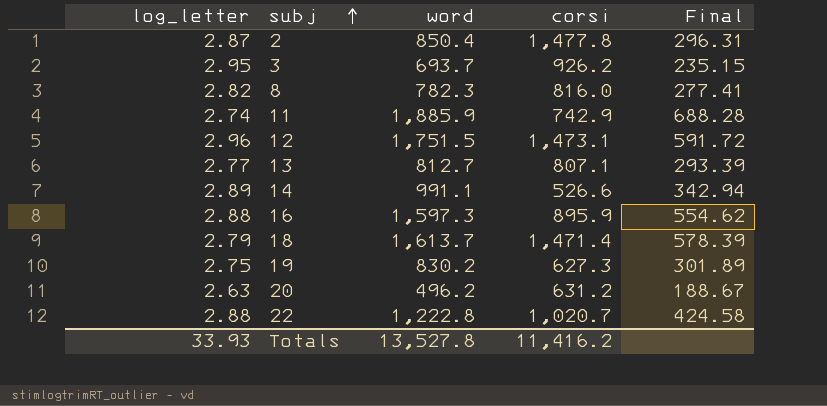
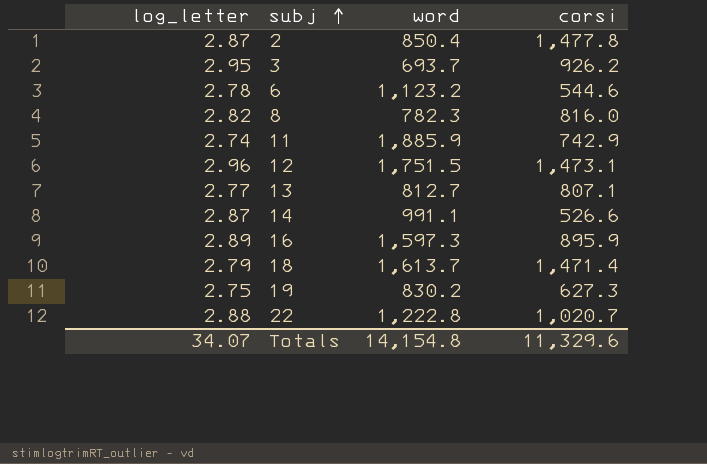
column Final | formula: [word] / [log_letter] -> none
row 20: 2.63 | 496.2 | 631.2 | 188.67 -> none
row 6: none -> 2.78 | 1,123.2 | 544.6
14 | log_letter: 2.89 -> 2.87
16 | log_letter: 2.88 -> 2.89
Totals | log_letter: 33.93 -> 34.07
Totals | word: 13,527.8 -> 14,154.8
Totals | corsi: 11,416.2 -> 11,329.6

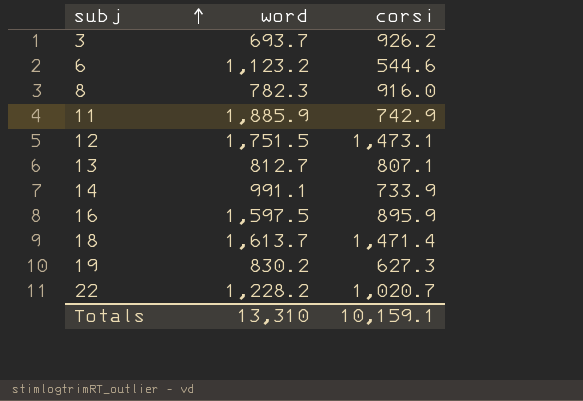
column log_letter | position: 1 -> none
row 2: 2.87 | 850.4 | 1,477.8 -> none
8 | corsi: 816.0 -> 916.0
14 | corsi: 526.6 -> 733.9
16 | word: 1,597.3 -> 1,597.5
22 | word: 1,222.8 -> 1,228.2
Totals | word: 14,154.8 -> 13,310
Totals | corsi: 11,329.6 -> 10,159.1

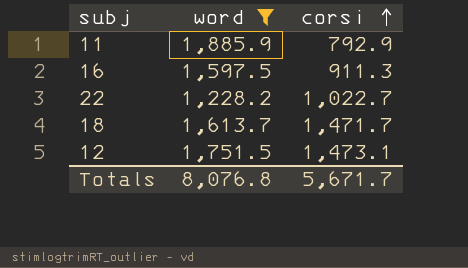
filter: none -> word >= 1,228.2
row order: subj ascending -> corsi ascending
11 | corsi: 742.9 -> 792.9
16 | corsi: 895.9 -> 911.3
22 | corsi: 1,020.7 -> 1,022.7
18 | corsi: 1,471.4 -> 1,471.7
Totals | word: 13,310 -> 8,076.8
Totals | corsi: 10,159.1 -> 5,671.7

